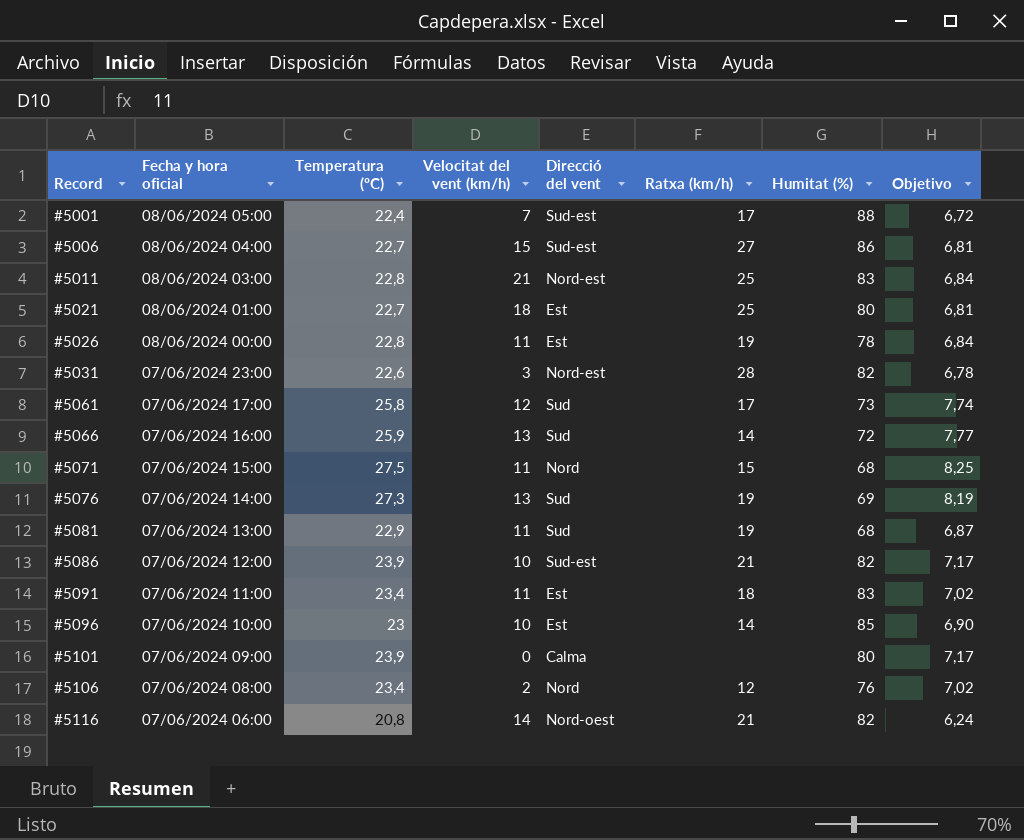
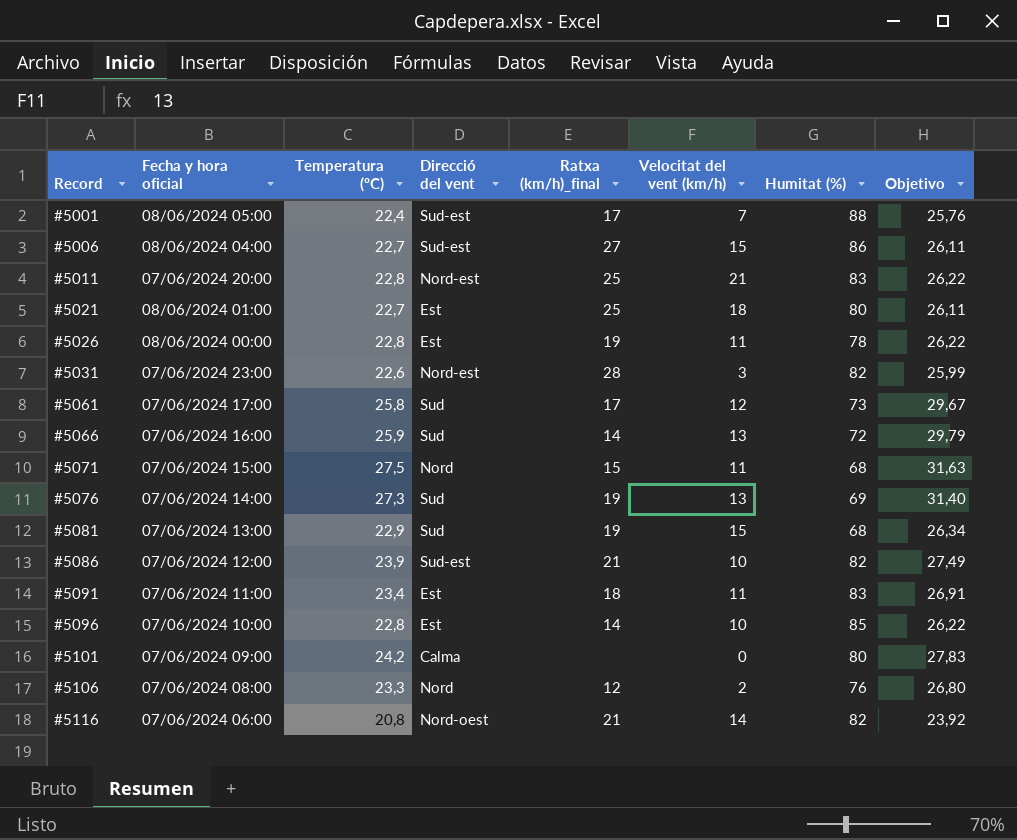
column name: Ratxa (km/h) -> Ratxa (km/h)_final
column Velocitat del vent (km/h) | position: 4 -> 6
column Objetivo | formula: [Temperatura (ºC)] * 0,3 -> [Temperatura (ºC)] * 1,15
#5011 | Fecha y hora oficial: 08/06/2024 03:00 -> 07/06/2024 20:00
#5081 | Velocitat del vent (km/h): 11 -> 15
#5096 | Temperatura (ºC): 23 -> 22,8
#5101 | Temperatura (ºC): 23,9 -> 24,2
#5106 | Temperatura (ºC): 23,4 -> 23,3

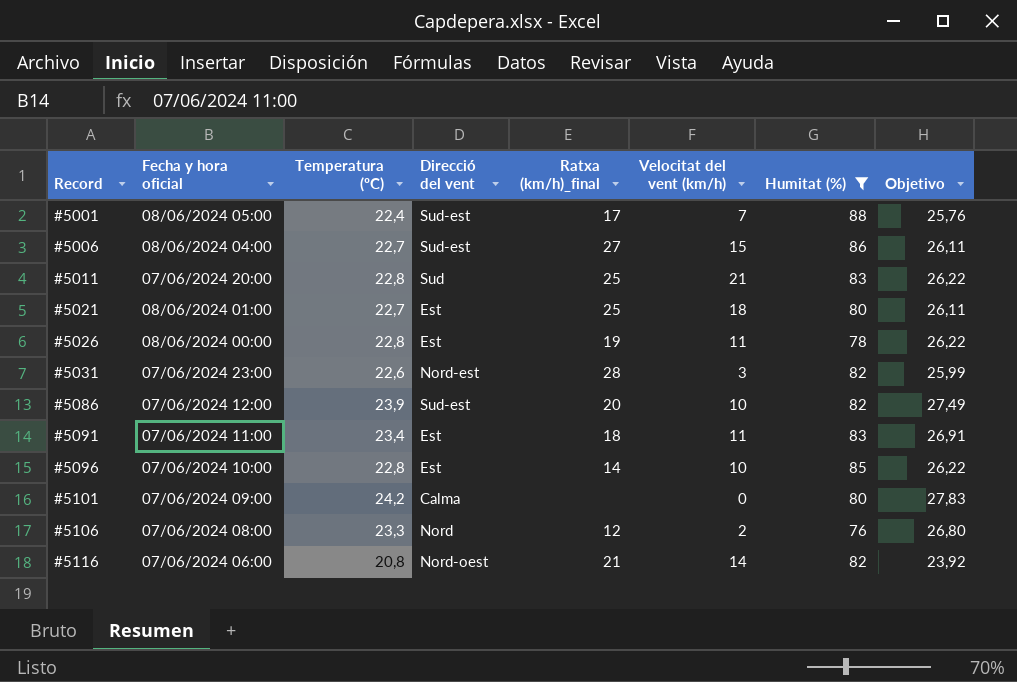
filter: none -> Humitat (%) >= 76
#5011 | Direcció del vent: Nord-est -> Sud
#5086 | Ratxa (km/h)_final: 21 -> 20

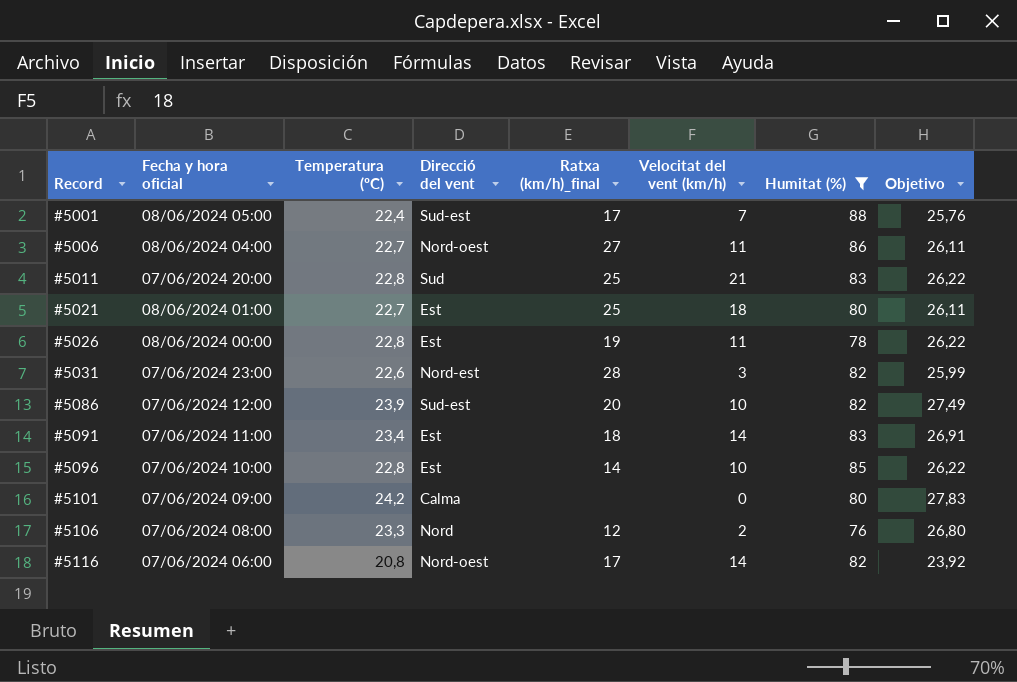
#5006 | Direcció del vent: Sud-est -> Nord-oest
#5006 | Velocitat del vent (km/h): 15 -> 11
#5091 | Velocitat del vent (km/h): 11 -> 14
#5116 | Ratxa (km/h)_final: 21 -> 17

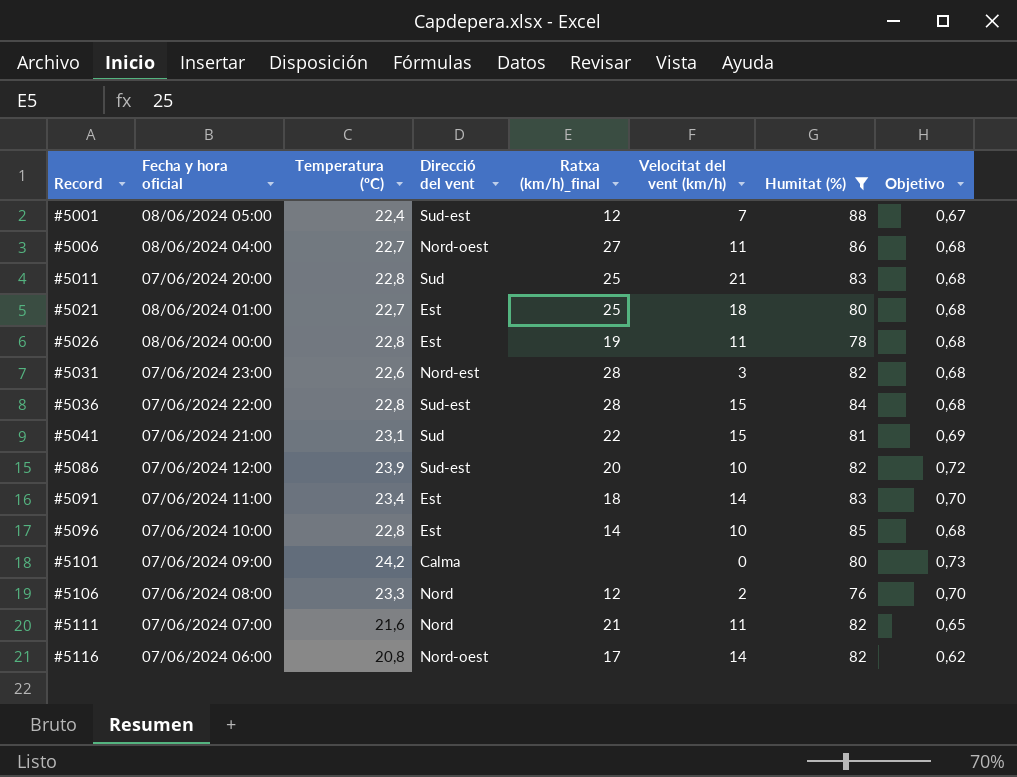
column Objetivo | formula: [Temperatura (ºC)] * 1,15 -> [Temperatura (ºC)] * 0,03
#5001 | Ratxa (km/h)_final: 17 -> 12
row #5036: none -> 07/06/2024 22:00 | 22,8 | Sud-est | 28 | 15 | 84 | 0,68
row #5041: none -> 07/06/2024 21:00 | 23,1 | Sud | 22 | 15 | 81 | 0,69
row #5111: none -> 07/06/2024 07:00 | 21,6 | Nord | 21 | 11 | 82 | 0,65

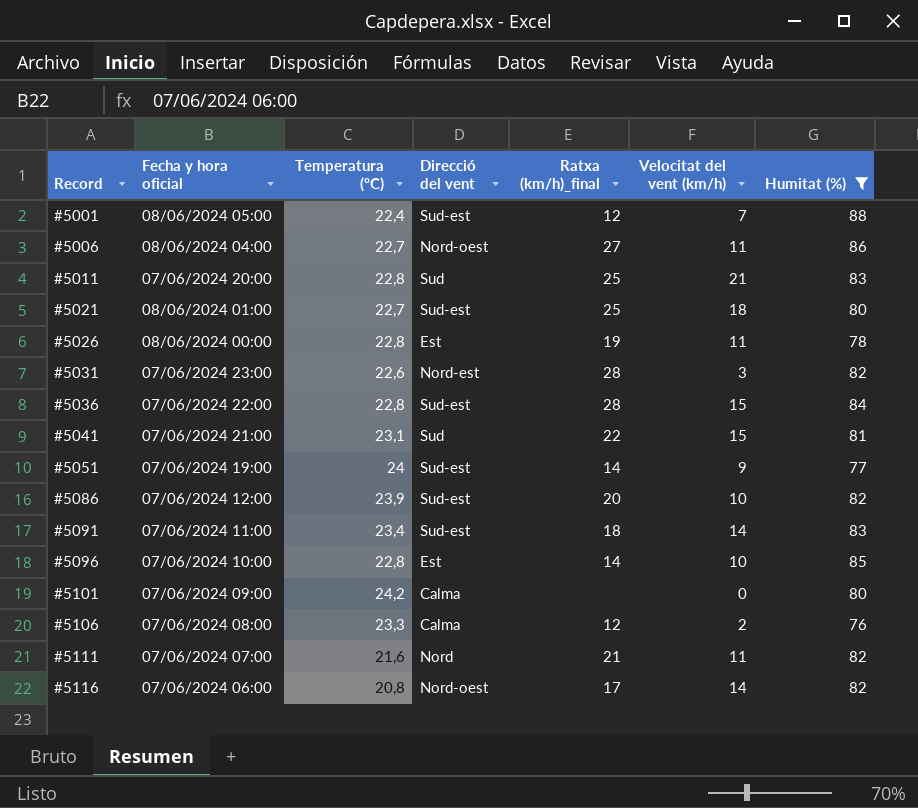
column Objetivo | formula: [Temperatura (ºC)] * 0,03 -> none
#5021 | Direcció del vent: Est -> Sud-est
row #5051: none -> 07/06/2024 19:00 | 24 | Sud-est | 14 | 9 | 77
#5091 | Direcció del vent: Est -> Sud-est
#5106 | Direcció del vent: Nord -> Calma

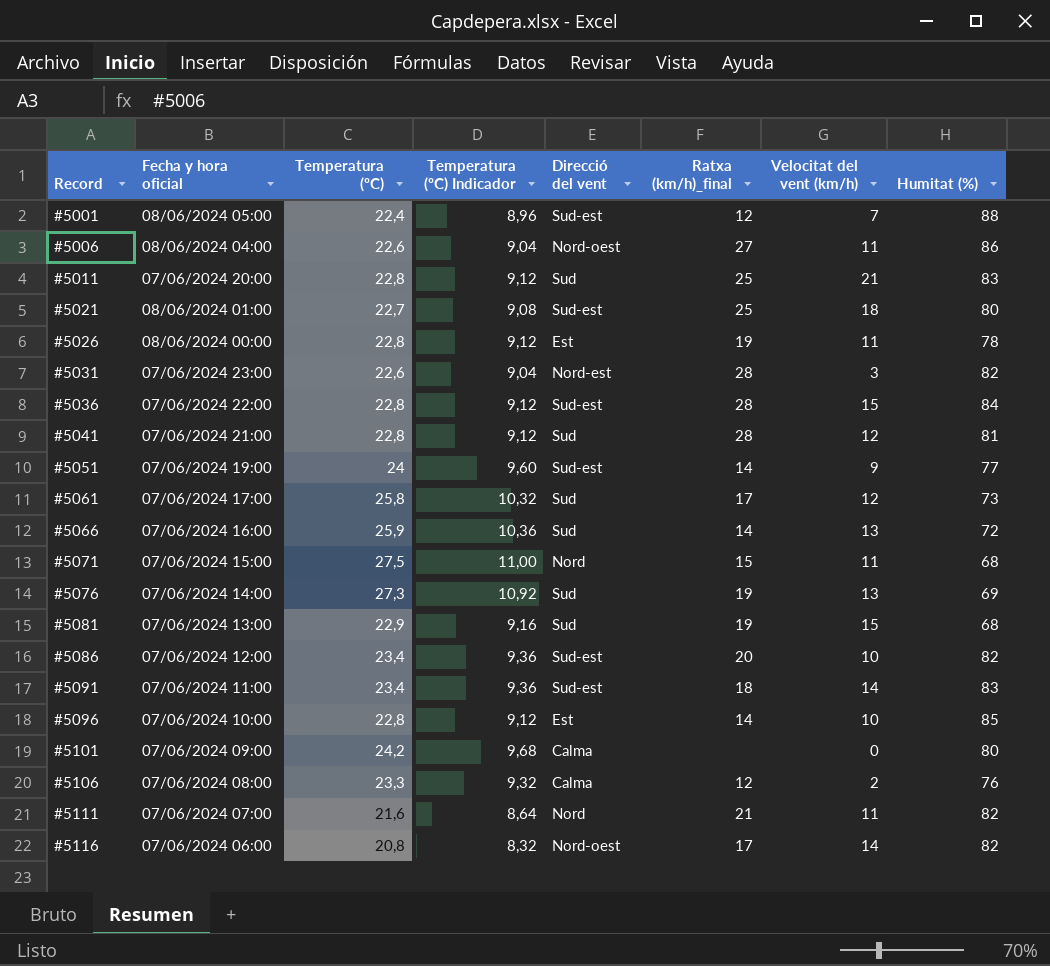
filter: Humitat (%) >= 76 -> none
column Temperatura (ºC) Indicador | formula: none -> [Temperatura (ºC)] * 0,4
#5006 | Temperatura (ºC): 22,7 -> 22,6
#5041 | Temperatura (ºC): 23,1 -> 22,8
#5041 | Ratxa (km/h)_final: 22 -> 28
#5041 | Velocitat del vent (km/h): 15 -> 12
#5086 | Temperatura (ºC): 23,9 -> 23,4

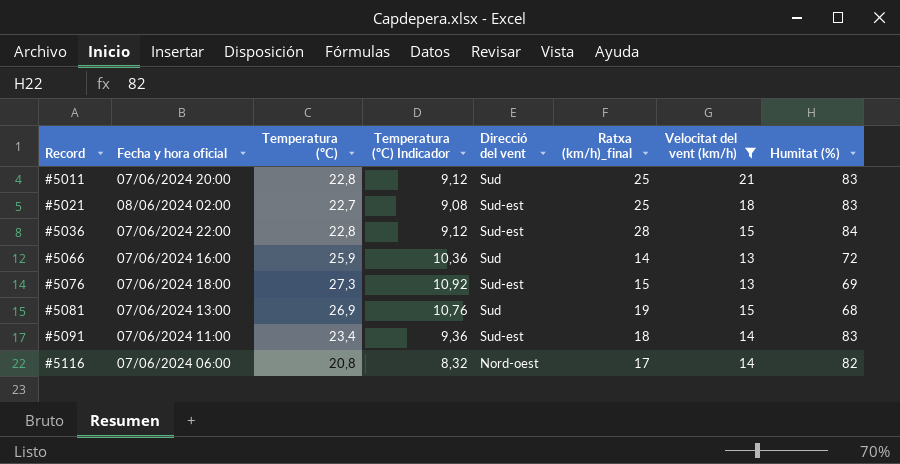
filter: none -> Velocitat del vent (km/h) >= 13
#5021 | Fecha y hora oficial: 08/06/2024 01:00 -> 08/06/2024 02:00
#5021 | Humitat (%): 80 -> 83
#5076 | Fecha y hora oficial: 07/06/2024 14:00 -> 07/06/2024 18:00
#5076 | Direcció del vent: Sud -> Sud-est
#5076 | Ratxa (km/h)_final: 19 -> 15
#5081 | Temperatura (ºC): 22,9 -> 26,9
#5081 | Temperatura (ºC) Indicador: 9,16 -> 10,76

